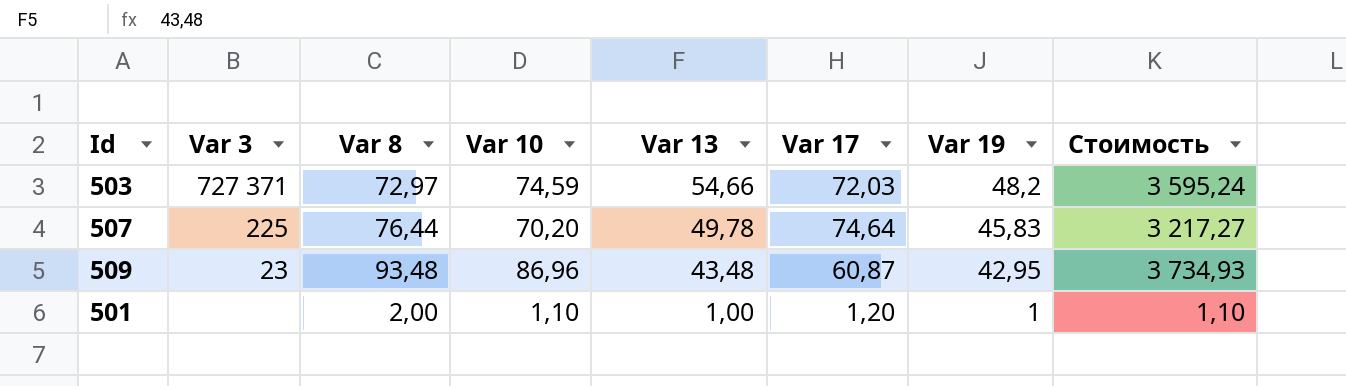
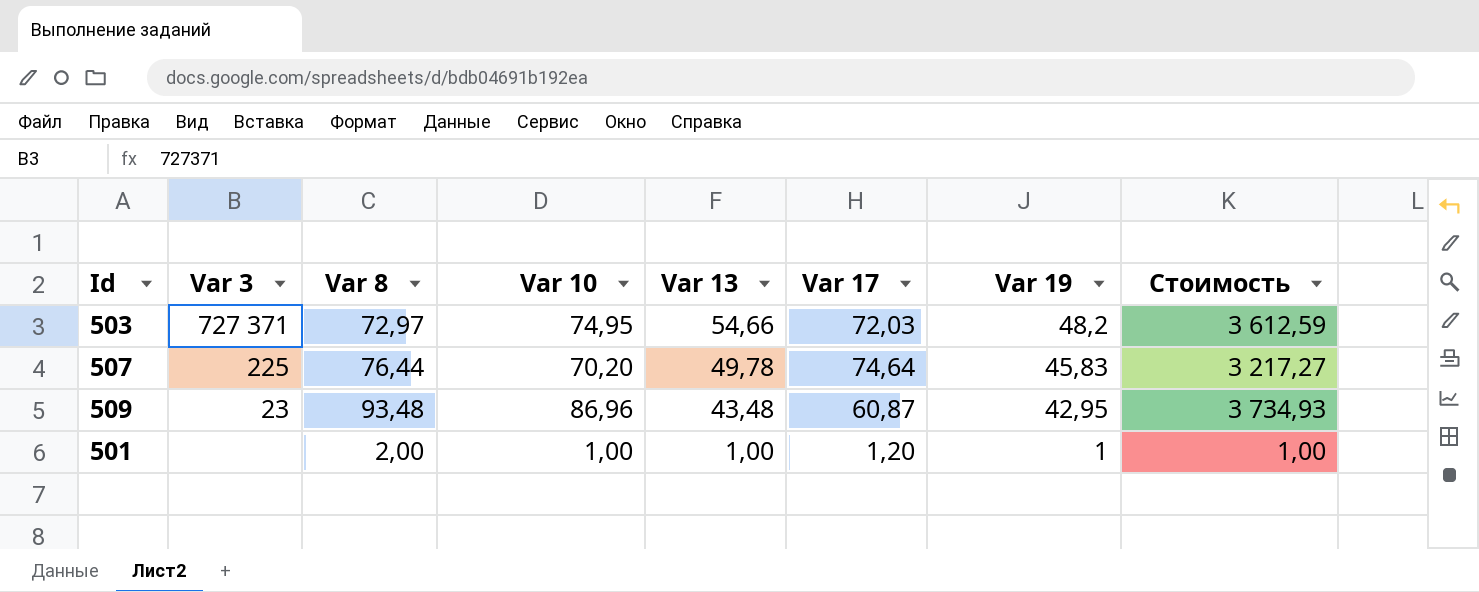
503 | Var 10: 74,59 -> 74,95
503 | Стоимость: 3 595,24 -> 3 612,59
501 | Var 10: 1,10 -> 1,00
501 | Стоимость: 1,10 -> 1,00

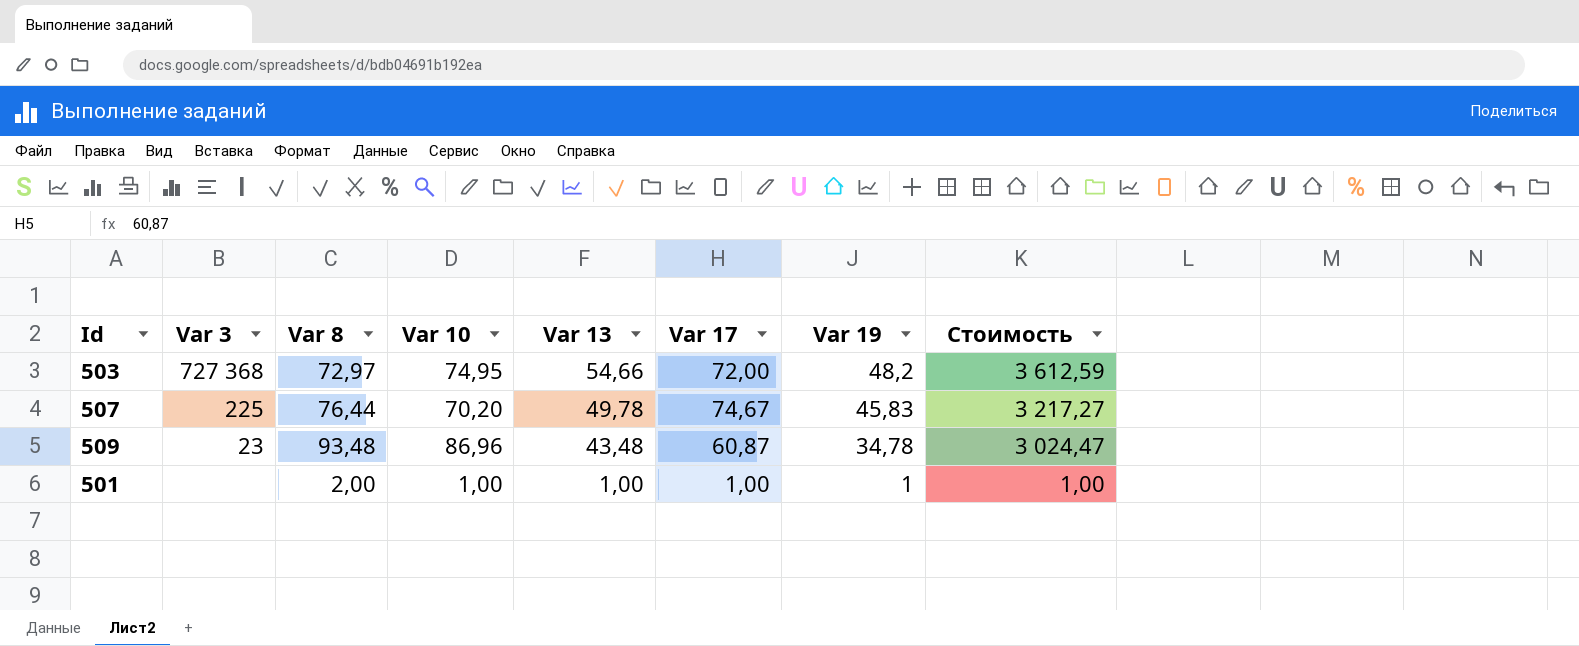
503 | Var 3: 727 371 -> 727 368
503 | Var 17: 72,03 -> 72,00
507 | Var 17: 74,64 -> 74,67
509 | Var 19: 42,95 -> 34,78
509 | Стоимость: 3 734,93 -> 3 024,47
501 | Var 17: 1,20 -> 1,00

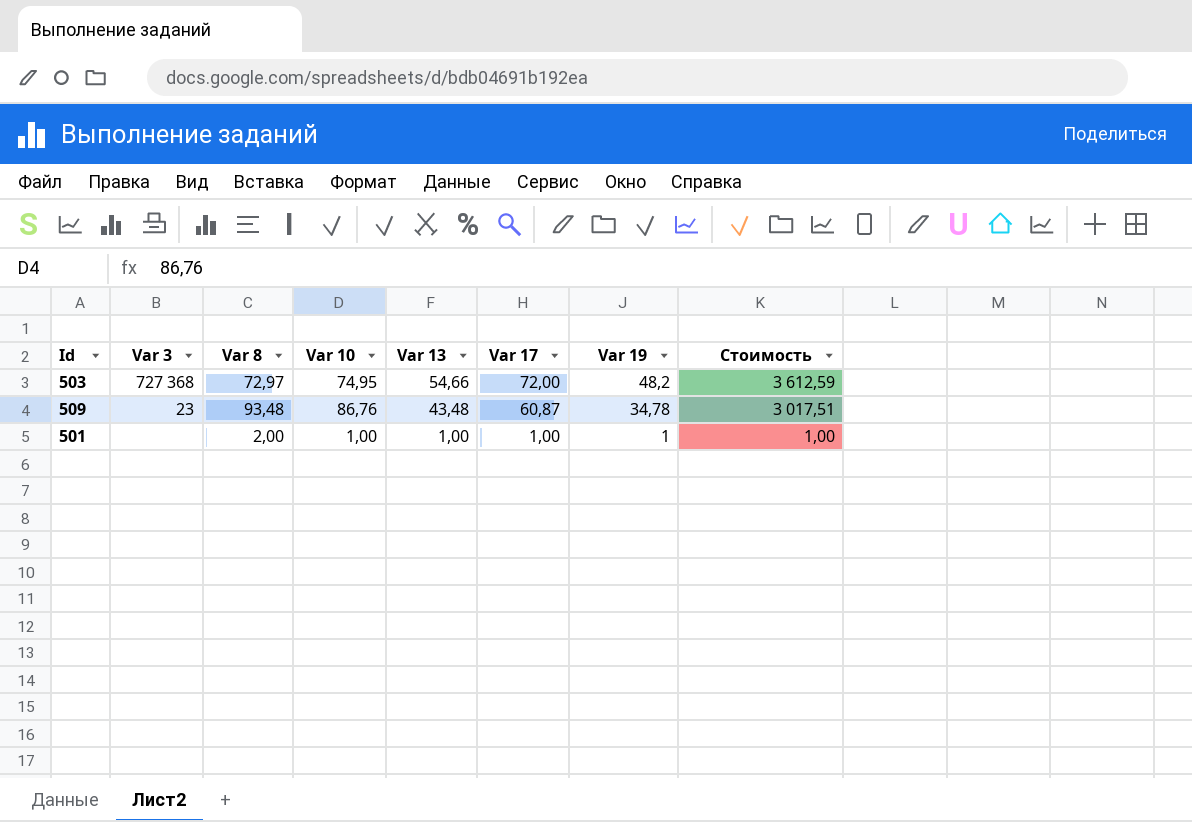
row 507: 225 | 76,44 | 70,20 | 49,78 | 74,67 | 45,83 | 3 217,27 -> none
509 | Var 10: 86,96 -> 86,76
509 | Стоимость: 3 024,47 -> 3 017,51

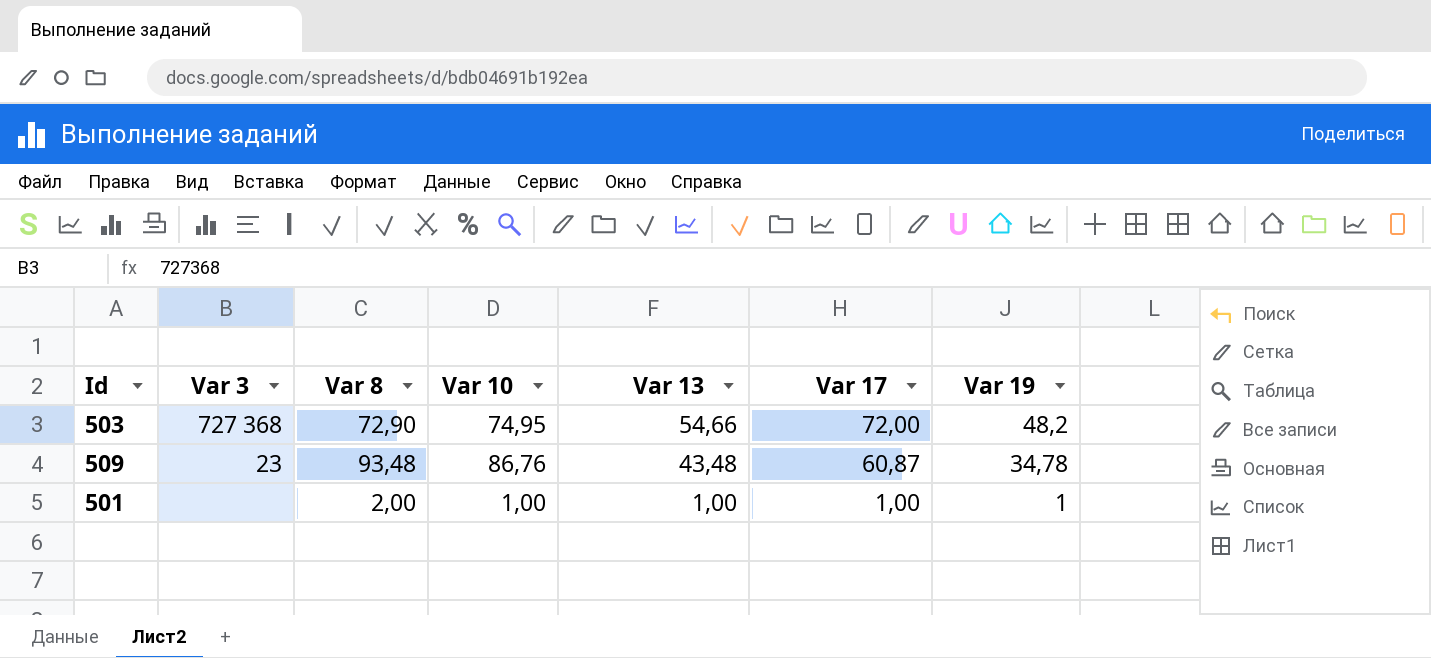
column Стоимость | formula: [Var 10] * [Var 19] -> none
503 | Var 8: 72,97 -> 72,90

